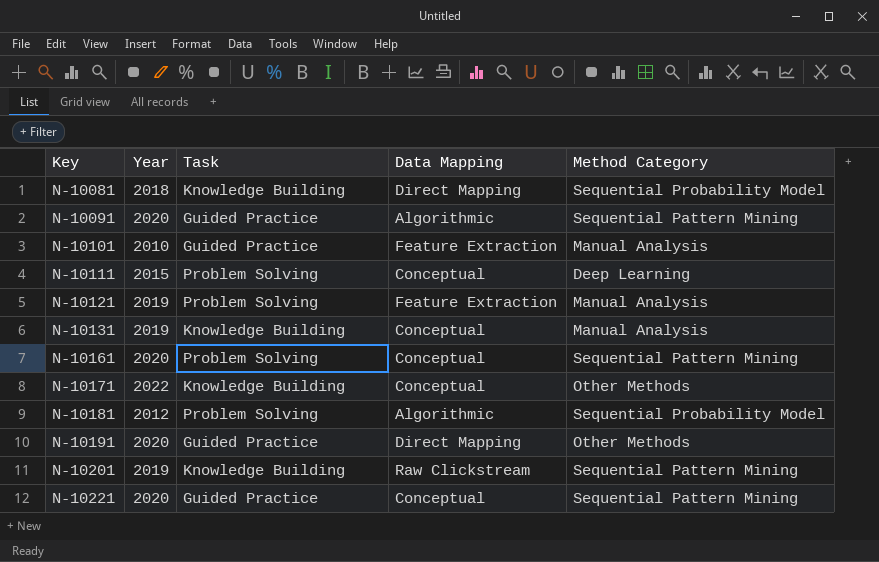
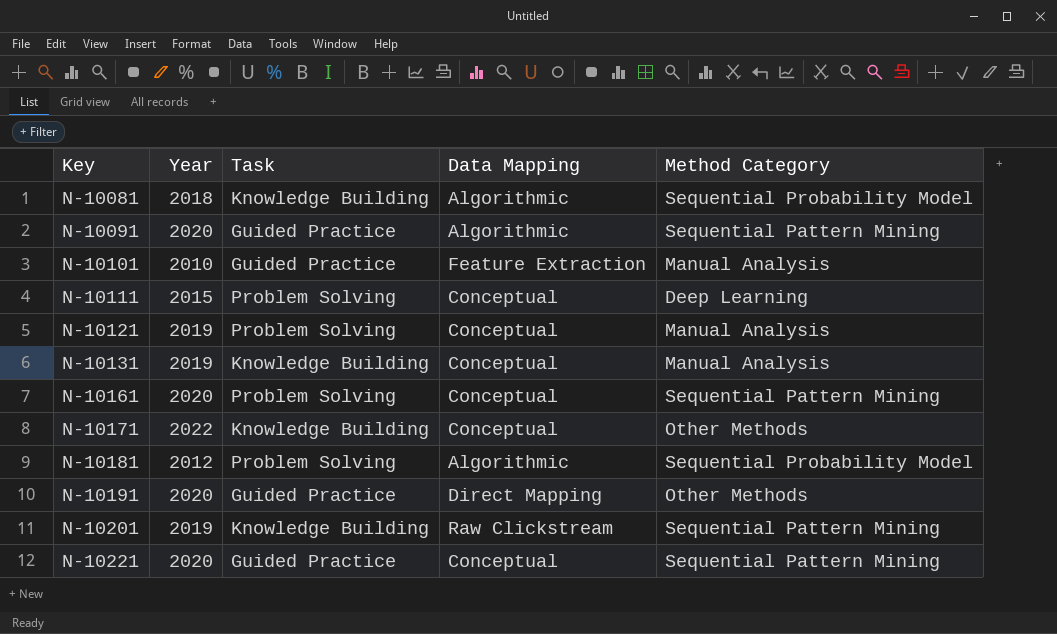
N-10081 | Data Mapping: Direct Mapping -> Algorithmic
N-10121 | Data Mapping: Feature Extraction -> Conceptual

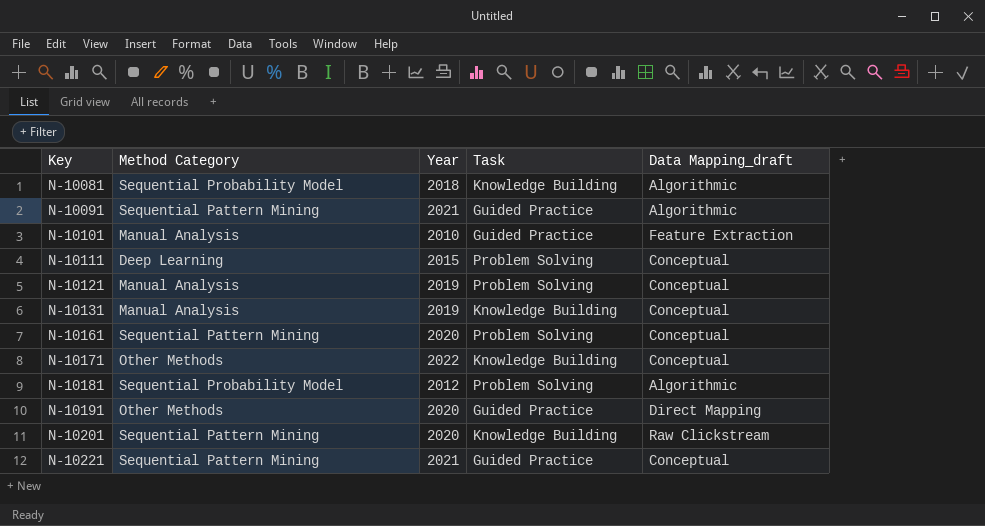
column Method Category | position: 5 -> 2
column name: Data Mapping -> Data Mapping_draft
N-10091 | Year: 2020 -> 2021
N-10201 | Year: 2019 -> 2020
N-10221 | Year: 2020 -> 2021

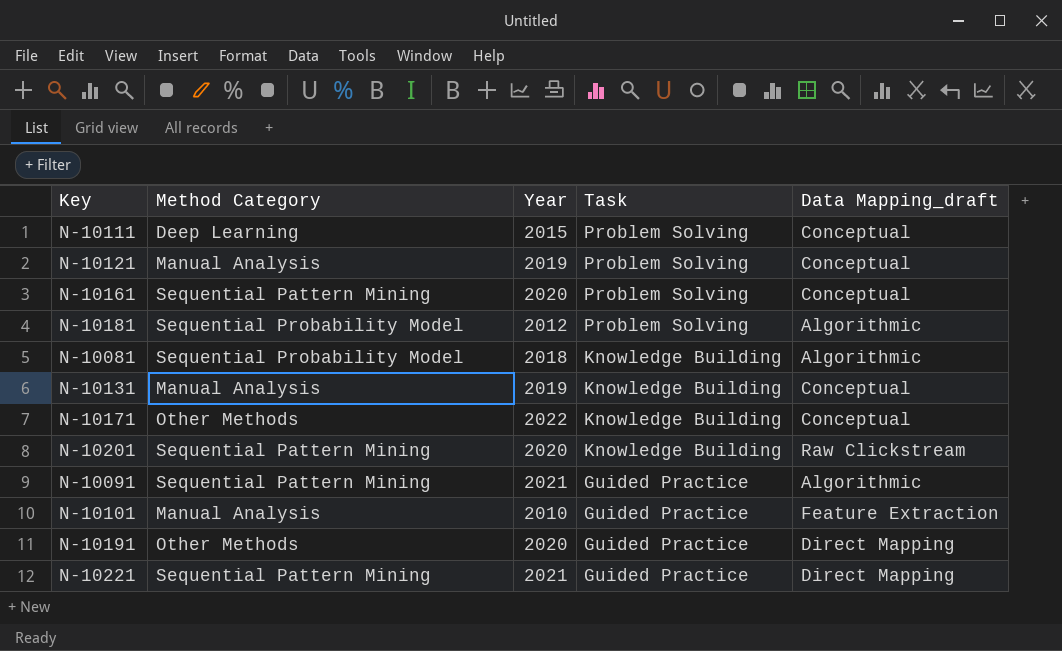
row order: Key ascending -> Task descending
N-10221 | Data Mapping_draft: Conceptual -> Direct Mapping

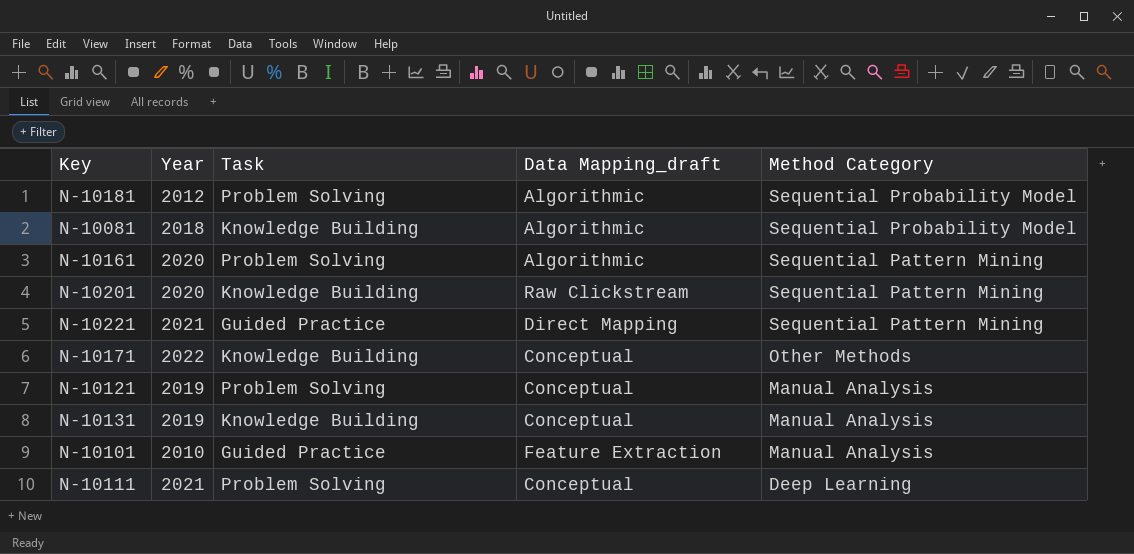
row order: Task descending -> Method Category descending
column Method Category | position: 2 -> 5
row N-10091: Sequential Pattern Mining | 2021 | Guided Practice | Algorithmic -> none
row N-10191: Other Methods | 2020 | Guided Practice | Direct Mapping -> none
N-10161 | Data Mapping_draft: Conceptual -> Algorithmic
N-10111 | Year: 2015 -> 2021

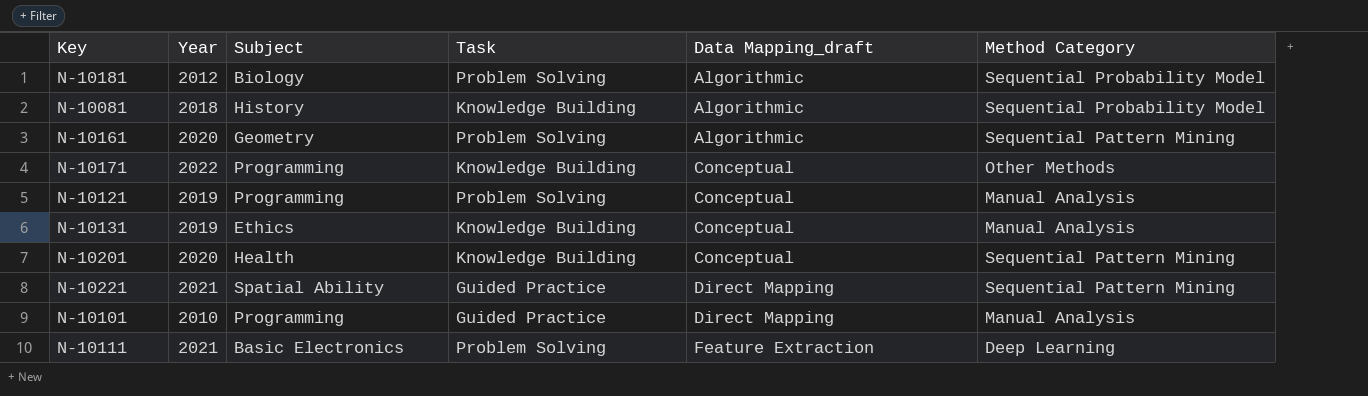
row order: Method Category descending -> Data Mapping_draft ascending
column Subject | position: none -> 3
N-10201 | Data Mapping_draft: Raw Clickstream -> Conceptual
N-10101 | Data Mapping_draft: Feature Extraction -> Direct Mapping
N-10111 | Data Mapping_draft: Conceptual -> Feature Extraction

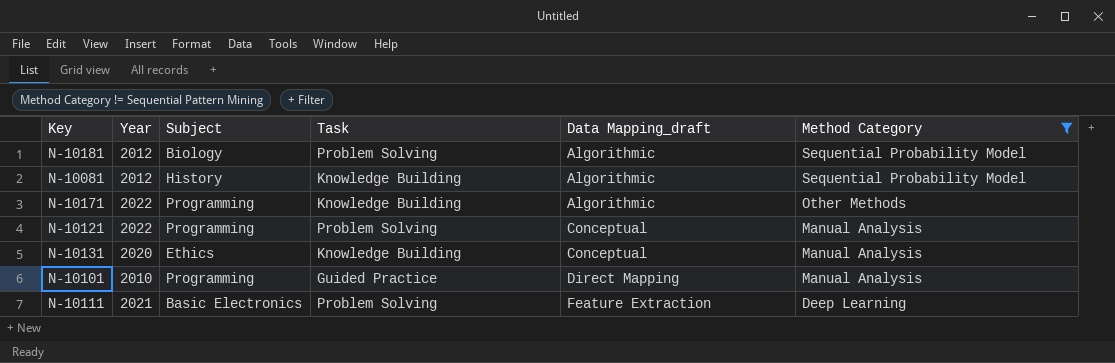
filter: none -> Method Category != Sequential Pattern Mining
N-10081 | Year: 2018 -> 2012
N-10171 | Data Mapping_draft: Conceptual -> Algorithmic
N-10121 | Year: 2019 -> 2022
N-10131 | Year: 2019 -> 2020

